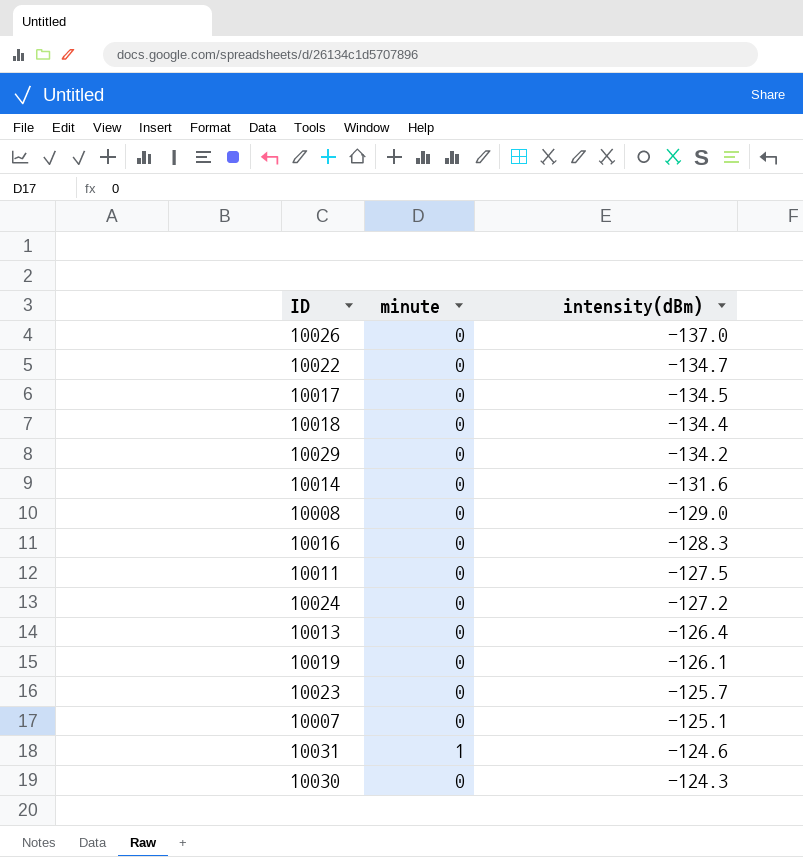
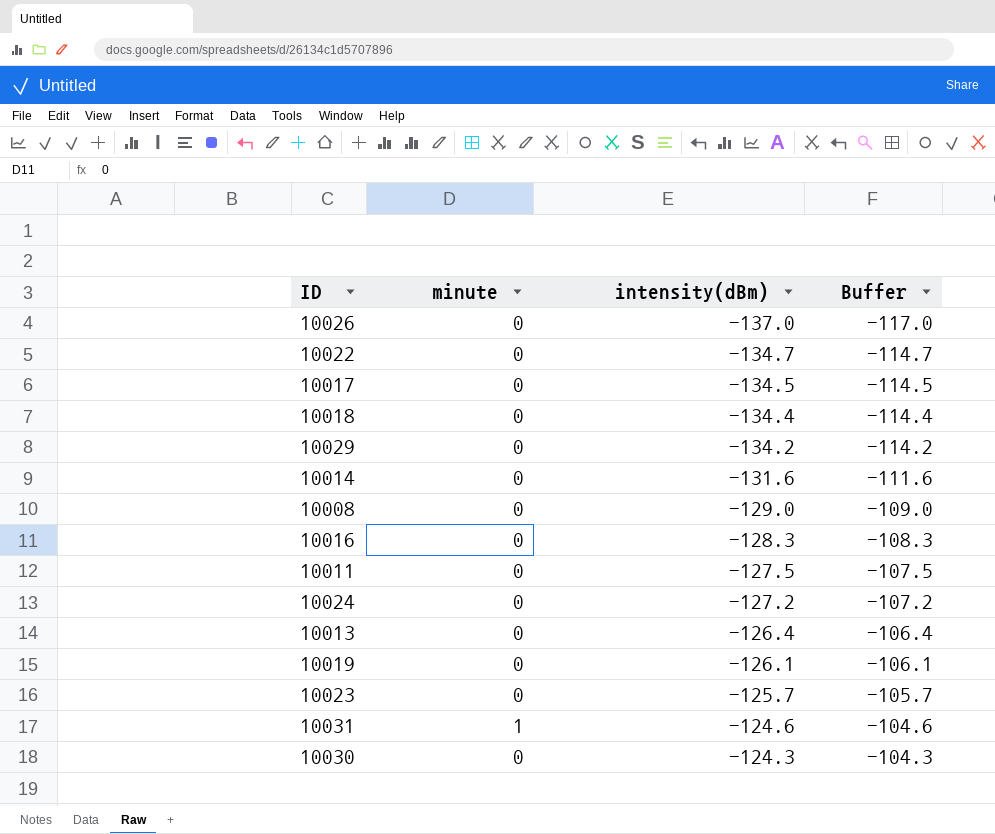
column Buffer | formula: none -> [intensity(dBm)] + 20
row 10007: 0 | -125.1 -> none

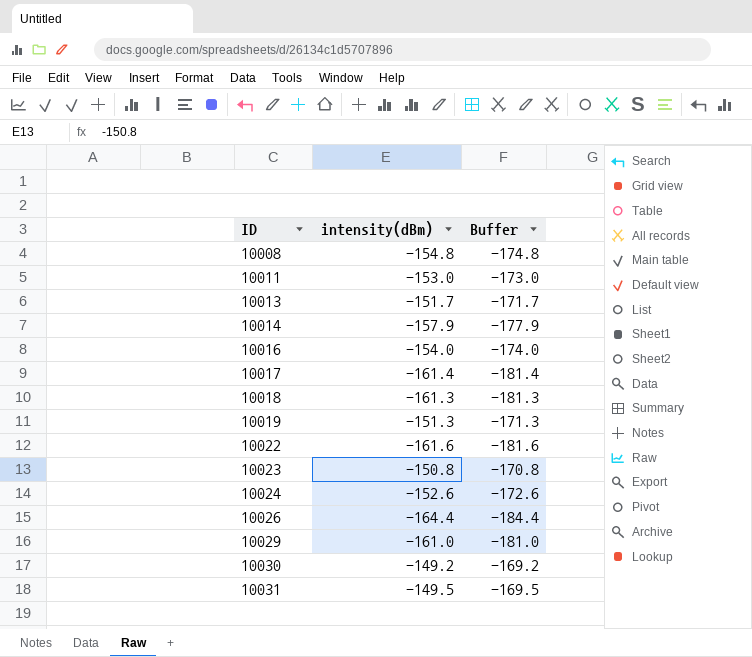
row order: intensity(dBm) ascending -> ID ascending
column minute | position: 2 -> none
column Buffer | formula: [intensity(dBm)] + 20 -> [intensity(dBm)] - 20
10008 | intensity(dBm): -129.0 -> -154.8
10011 | intensity(dBm): -127.5 -> -153.0
10013 | intensity(dBm): -126.4 -> -151.7
10014 | intensity(dBm): -131.6 -> -157.9
10016 | intensity(dBm): -128.3 -> -154.0
10017 | intensity(dBm): -134.5 -> -161.4
10018 | intensity(dBm): -134.4 -> -161.3
10019 | intensity(dBm): -126.1 -> -151.3
10022 | intensity(dBm): -134.7 -> -161.6
10023 | intensity(dBm): -125.7 -> -150.8
10024 | intensity(dBm): -127.2 -> -152.6
10026 | intensity(dBm): -137.0 -> -164.4
10029 | intensity(dBm): -134.2 -> -161.0
10030 | intensity(dBm): -124.3 -> -149.2
10031 | intensity(dBm): -124.6 -> -149.5

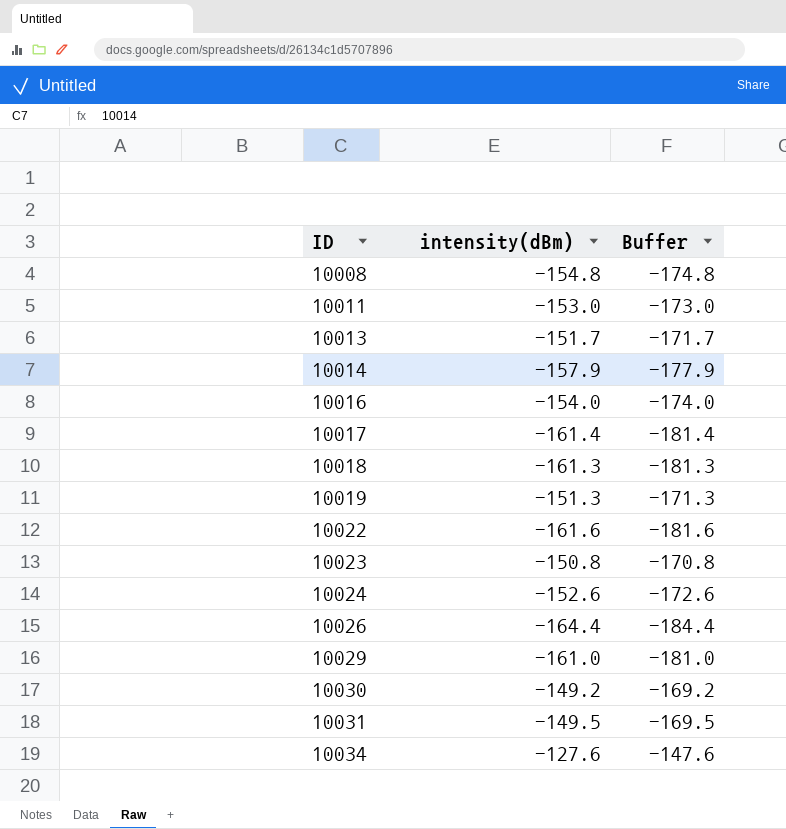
row 10034: none -> -127.6 | -147.6

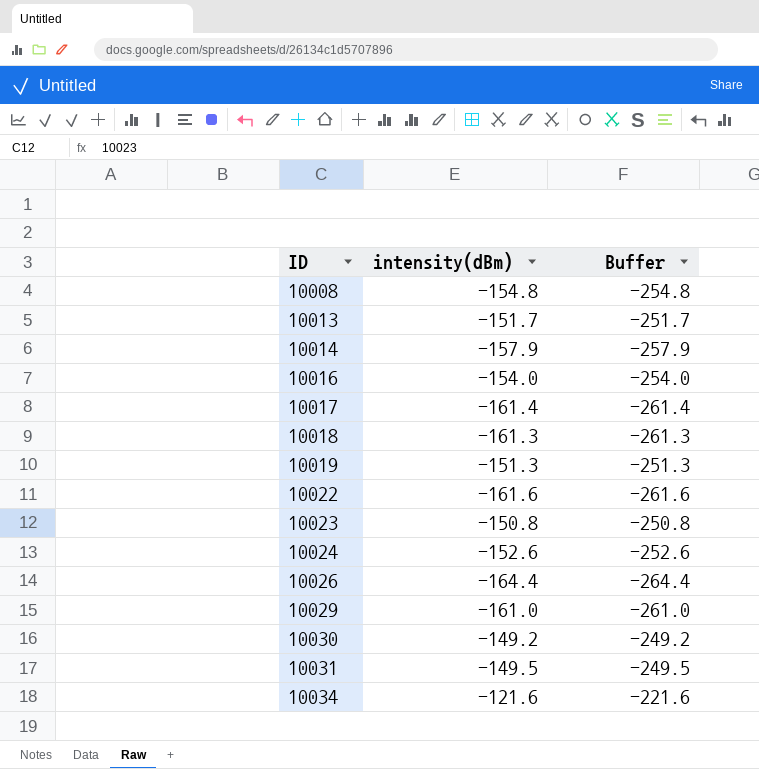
column Buffer | formula: [intensity(dBm)] - 20 -> [intensity(dBm)] - 100
row 10011: -153.0 | -173.0 -> none
10034 | intensity(dBm): -127.6 -> -121.6

